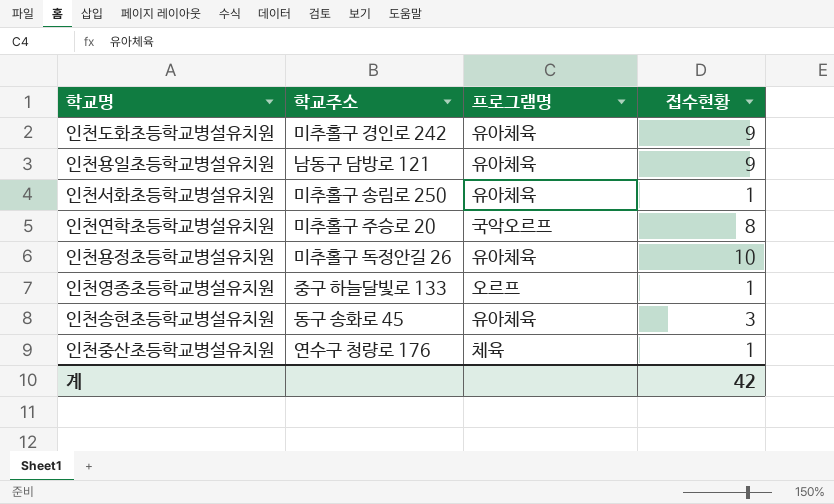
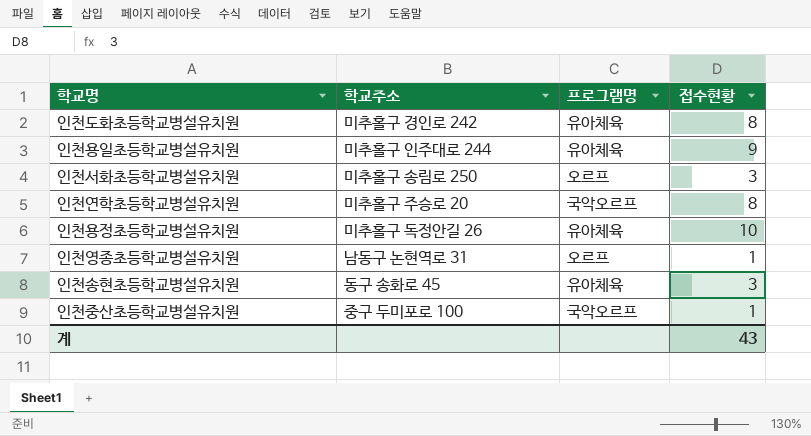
인천도화초등학교병설유치원 | 접수현황: 9 -> 8
인천용일초등학교병설유치원 | 학교주소: 남동구 담방로 121 -> 미추홀구 인주대로 244
인천서화초등학교병설유치원 | 프로그램명: 유아체육 -> 오르프
인천서화초등학교병설유치원 | 접수현황: 1 -> 3
인천영종초등학교병설유치원 | 학교주소: 중구 하늘달빛로 133 -> 남동구 논현역로 31
인천중산초등학교병설유치원 | 학교주소: 연수구 청량로 176 -> 중구 두미포로 100
인천중산초등학교병설유치원 | 프로그램명: 체육 -> 국악오르프
계 | 접수현황: 42 -> 43

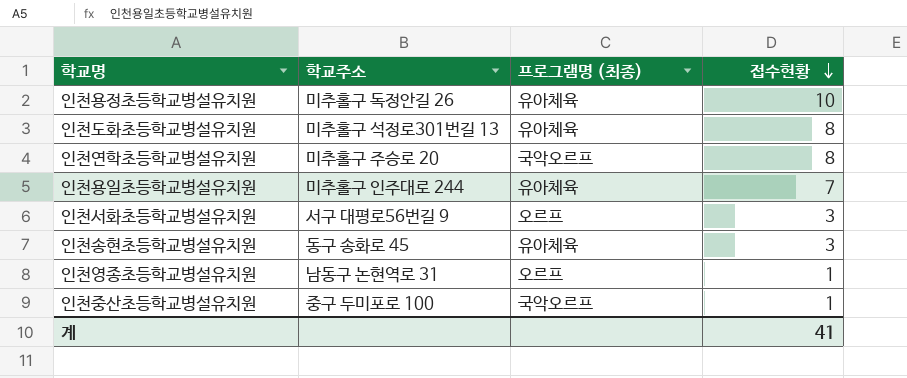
row order: none -> 접수현황 descending
column name: 프로그램명 -> 프로그램명 (최종)
인천도화초등학교병설유치원 | 학교주소: 미추홀구 경인로 242 -> 미추홀구 석정로301번길 13
인천용일초등학교병설유치원 | 접수현황: 9 -> 7
인천서화초등학교병설유치원 | 학교주소: 미추홀구 송림로 250 -> 서구 대평로56번길 9
계 | 접수현황: 43 -> 41

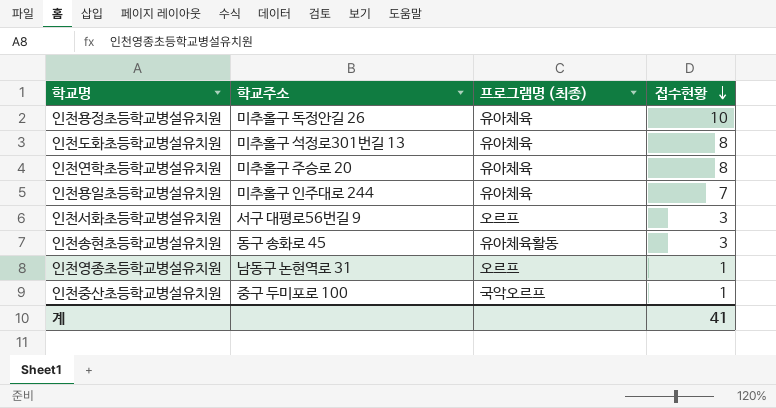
인천연학초등학교병설유치원 | 프로그램명 (최종): 국악오르프 -> 유아체육
인천송현초등학교병설유치원 | 프로그램명 (최종): 유아체육 -> 유아체육활동

